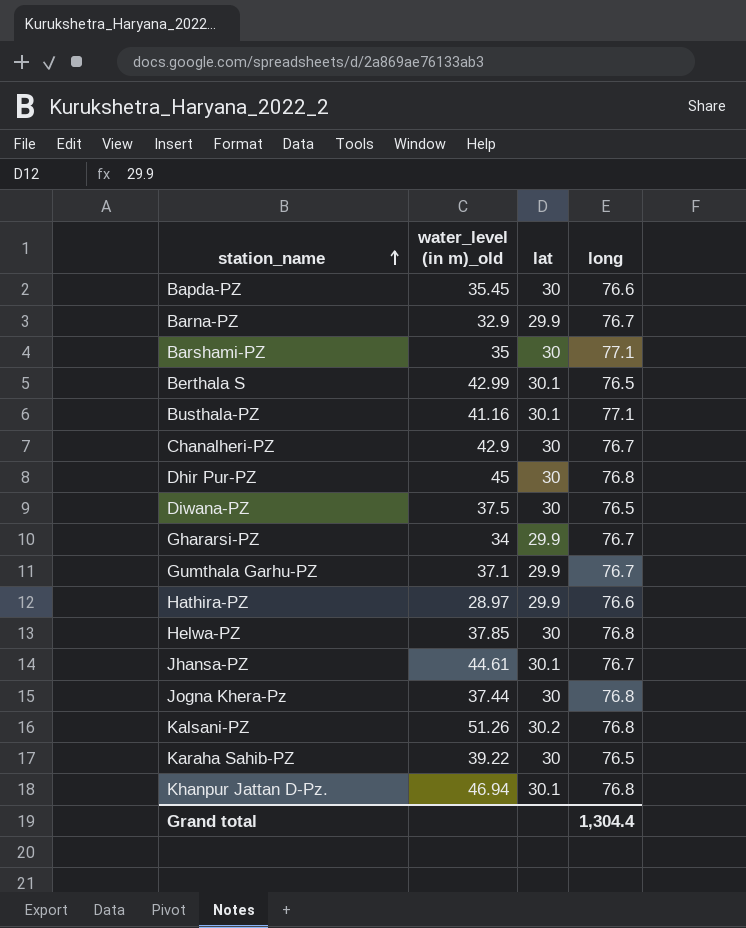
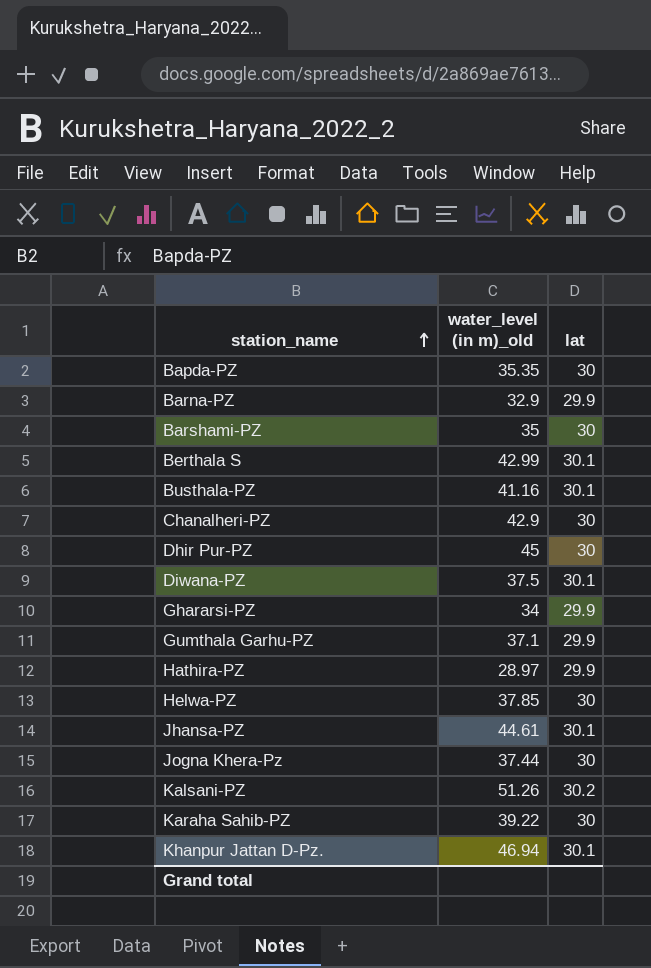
column long | position: 4 -> none
Bapda-PZ | water_level (in m)_old: 35.45 -> 35.35
Diwana-PZ | lat: 30 -> 30.1

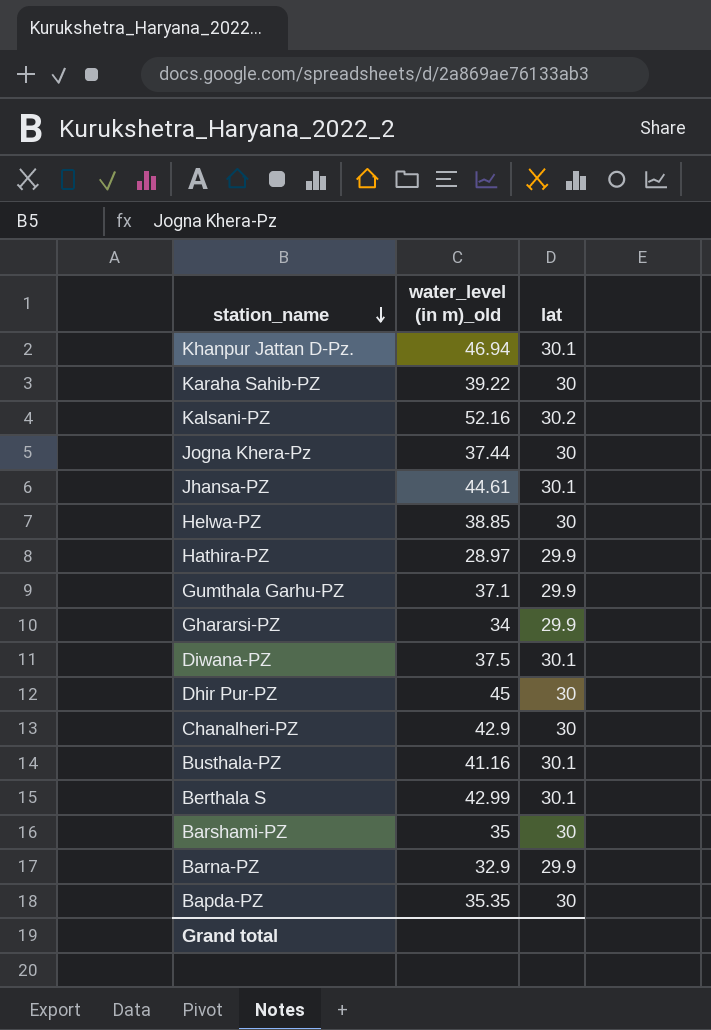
row order: station_name ascending -> station_name descending
Kalsani-PZ | water_level (in m)_old: 51.26 -> 52.16
Helwa-PZ | water_level (in m)_old: 37.85 -> 38.85

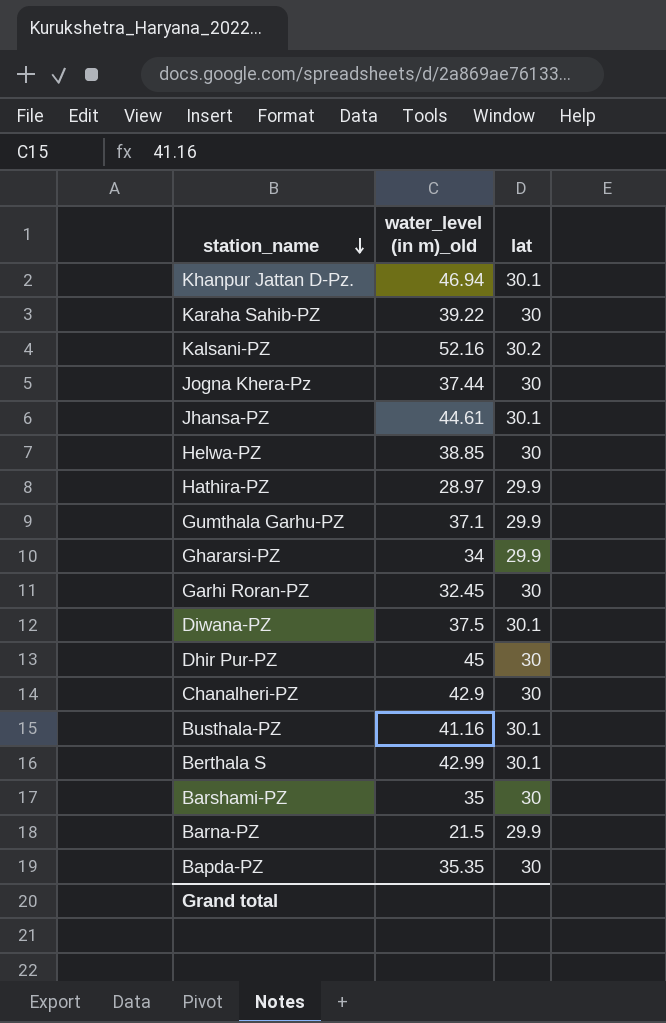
row Garhi Roran-PZ: none -> 32.45 | 30
Barna-PZ | water_level (in m)_old: 32.9 -> 21.5

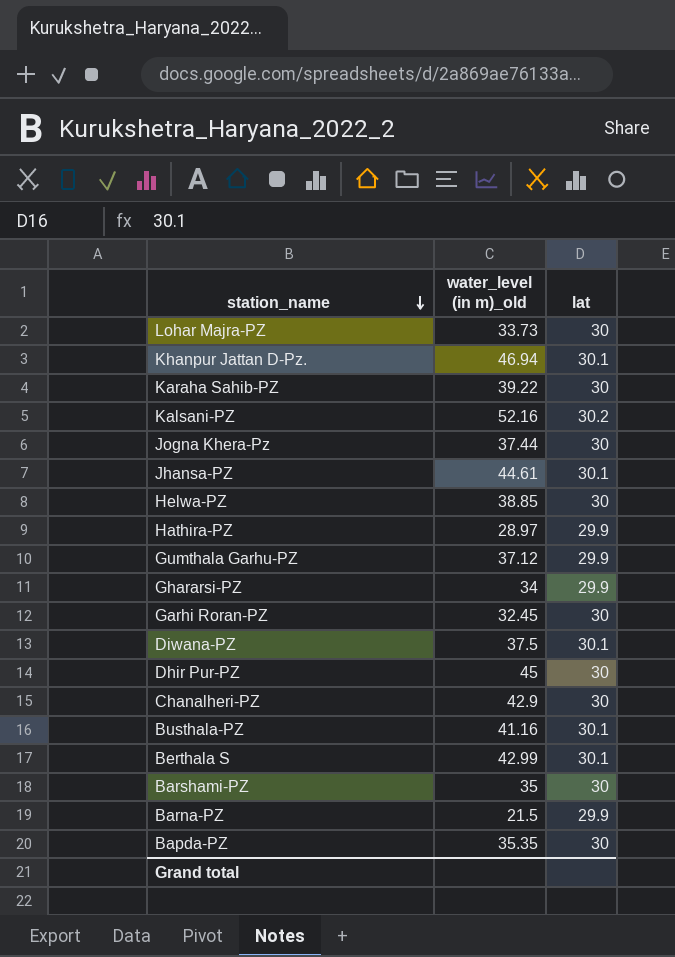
row Lohar Majra-PZ: none -> 33.73 | 30
Gumthala Garhu-PZ | water_level (in m)_old: 37.1 -> 37.12

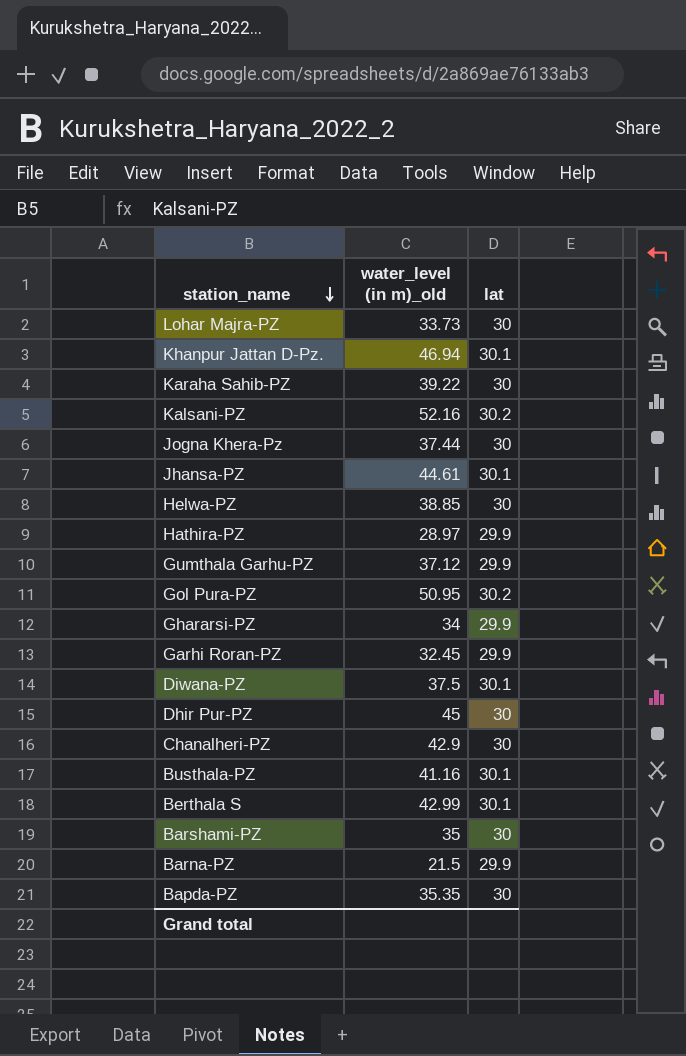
row Gol Pura-PZ: none -> 50.95 | 30.2
Garhi Roran-PZ | lat: 30 -> 29.9

